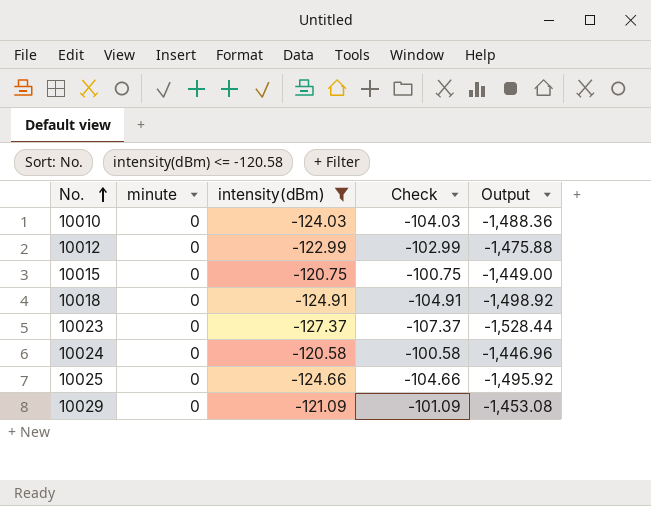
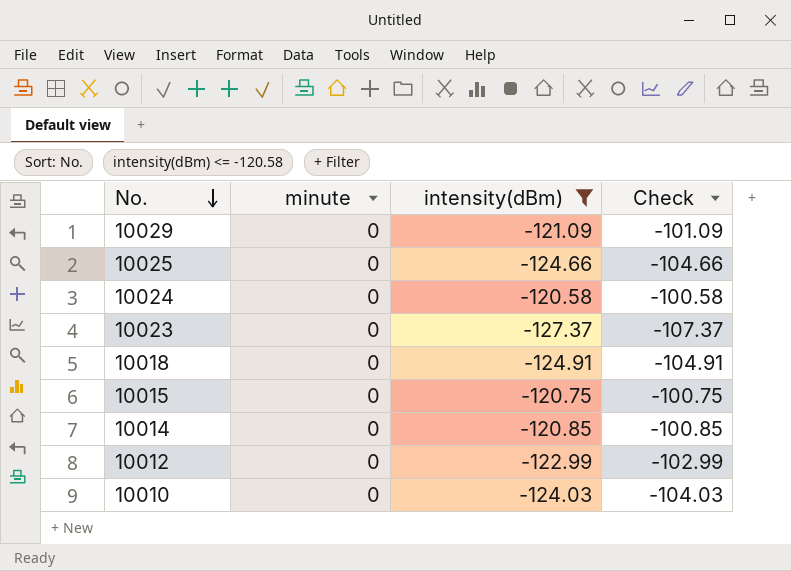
row order: No. ascending -> No. descending
column Output | formula: [intensity(dBm)] * 12 -> none
row 10014: none -> 0 | -120.85 | -100.85

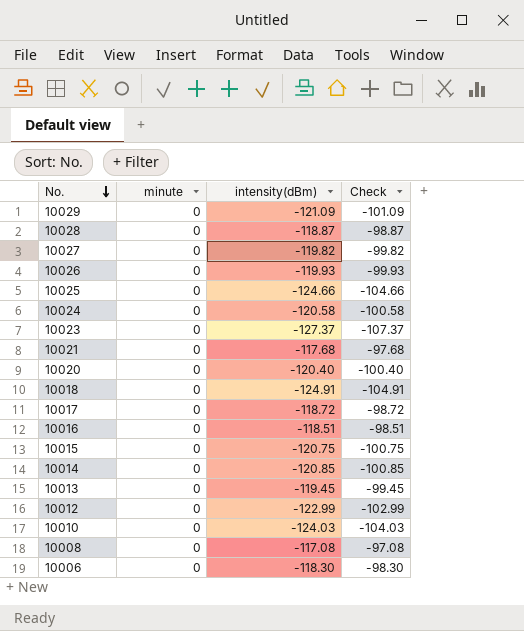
filter: intensity(dBm) <= -120.58 -> none

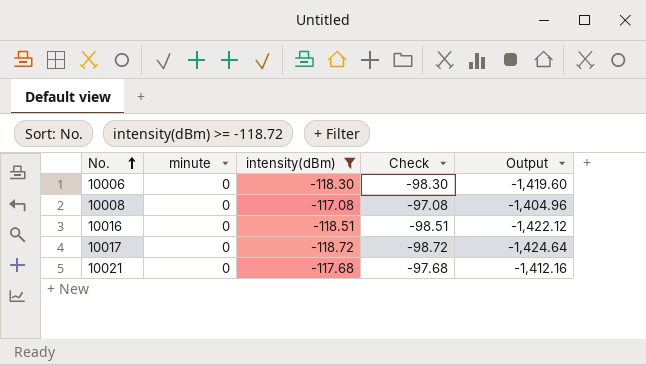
filter: none -> intensity(dBm) >= -118.72
row order: No. descending -> No. ascending
column Output | formula: none -> [intensity(dBm)] * 12

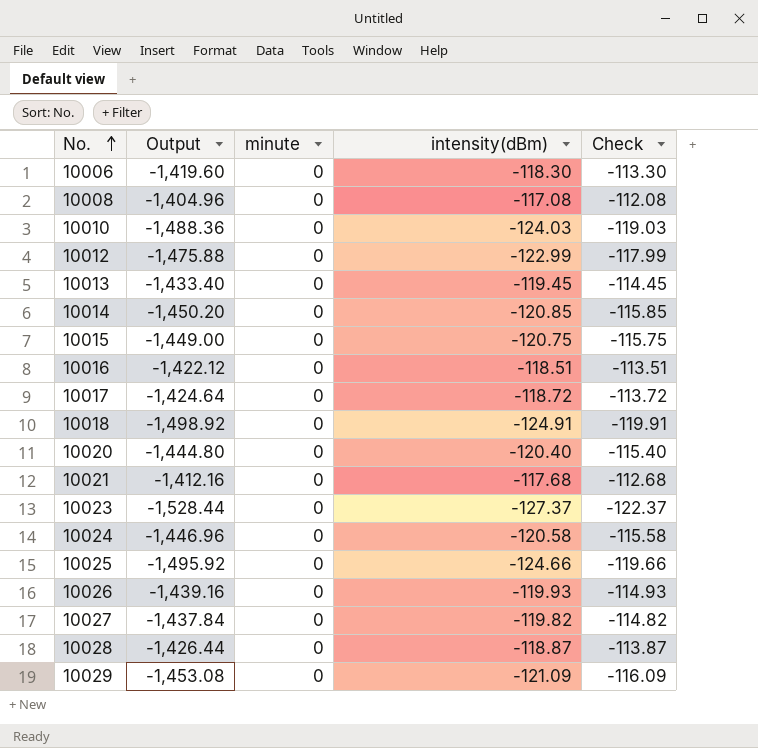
filter: intensity(dBm) >= -118.72 -> none
column Output | position: 5 -> 2
column Check | formula: [intensity(dBm)] + 20 -> [intensity(dBm)] + 5

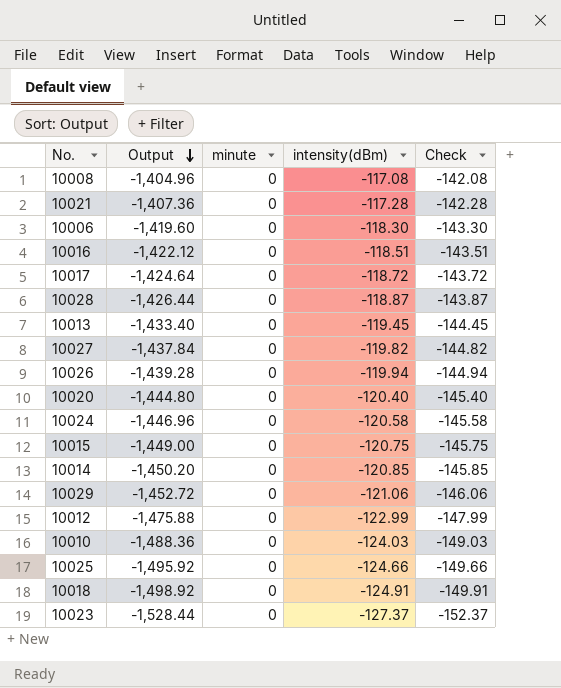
row order: No. ascending -> Output descending
column Check | formula: [intensity(dBm)] + 5 -> [intensity(dBm)] - 25
10021 | Output: -1,412.16 -> -1,407.36
10021 | intensity(dBm): -117.68 -> -117.28
10026 | Output: -1,439.16 -> -1,439.28
10026 | intensity(dBm): -119.93 -> -119.94
10029 | Output: -1,453.08 -> -1,452.72
10029 | intensity(dBm): -121.09 -> -121.06

